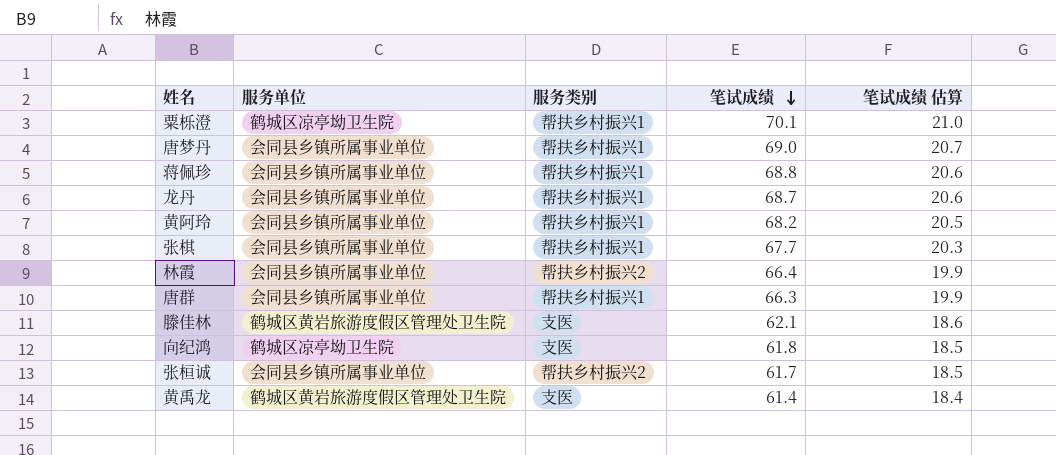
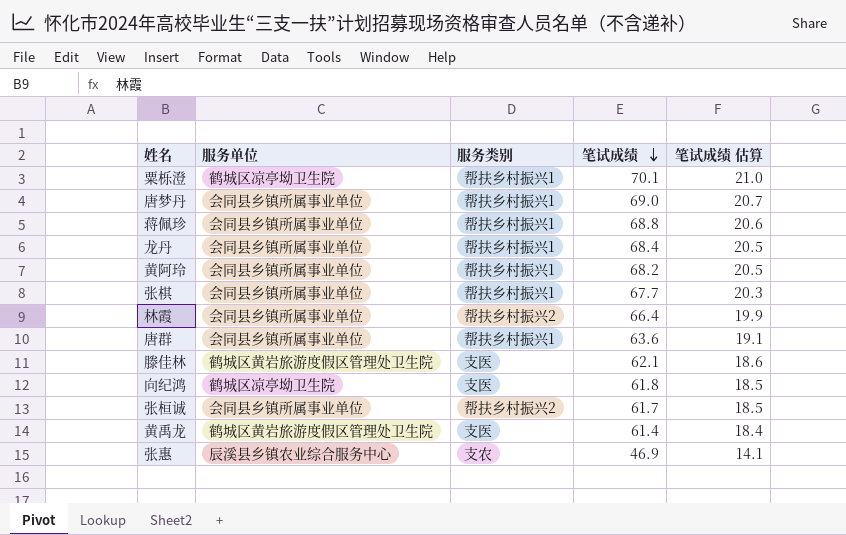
龙丹 | 笔试成绩: 68.7 -> 68.4
龙丹 | 笔试成绩 估算: 20.6 -> 20.5
唐群 | 笔试成绩: 66.3 -> 63.6
唐群 | 笔试成绩 估算: 19.9 -> 19.1
row 张惠: none -> 辰溪县乡镇农业综合服务中心 | 支农 | 46.9 | 14.1

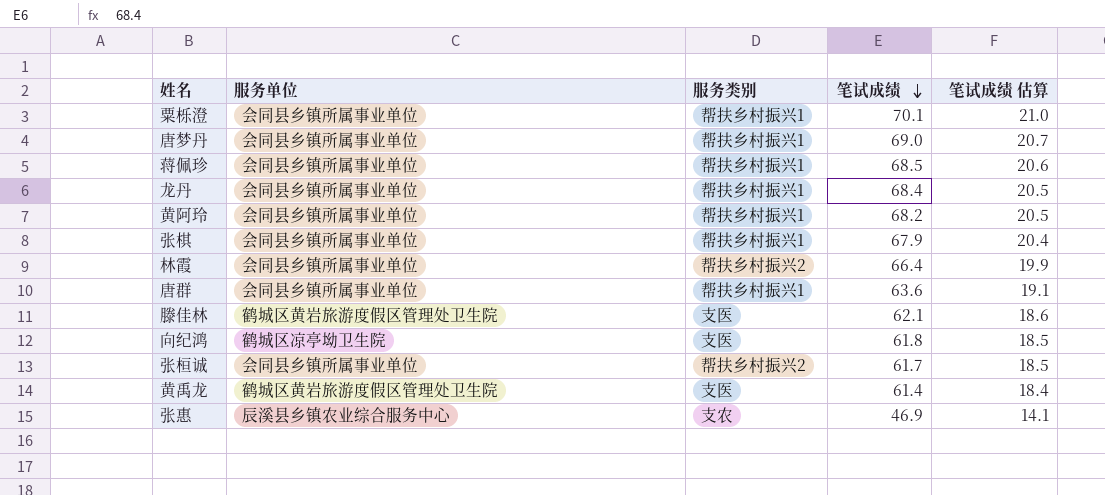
粟栎澄 | 服务单位: 鹤城区凉亭坳卫生院 -> 会同县乡镇所属事业单位
蒋佩珍 | 笔试成绩: 68.8 -> 68.5
张棋 | 笔试成绩: 67.7 -> 67.9
张棋 | 笔试成绩 估算: 20.3 -> 20.4

